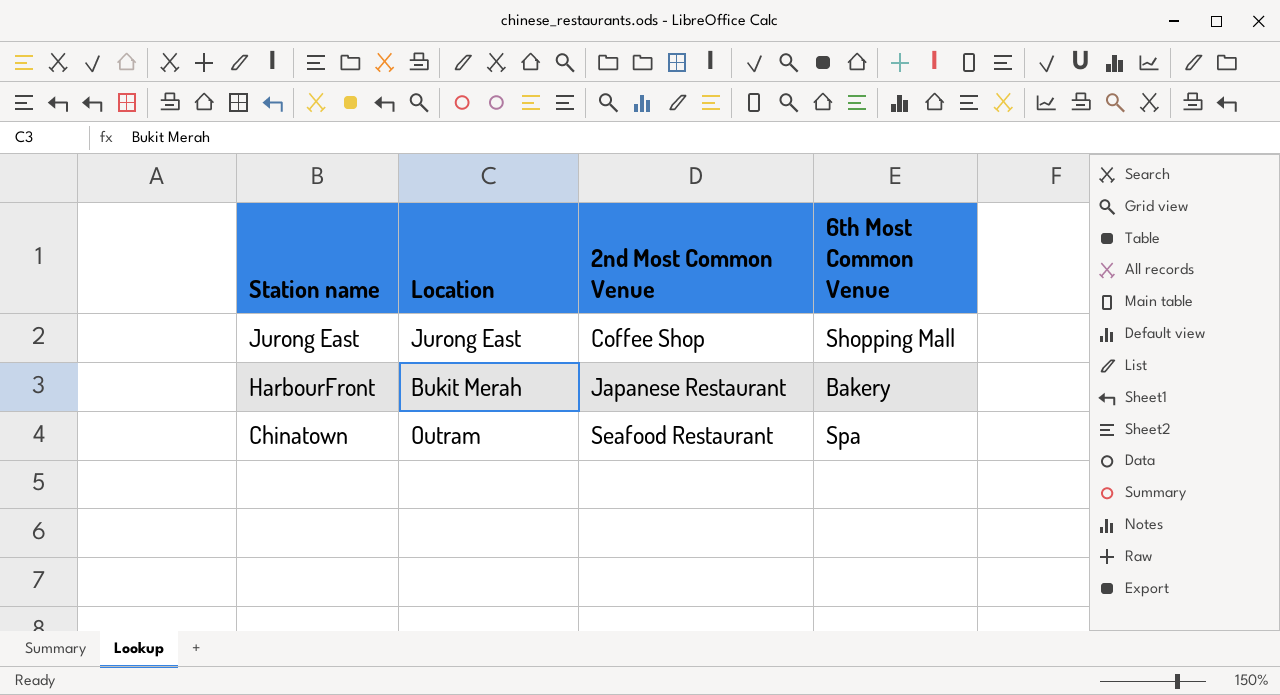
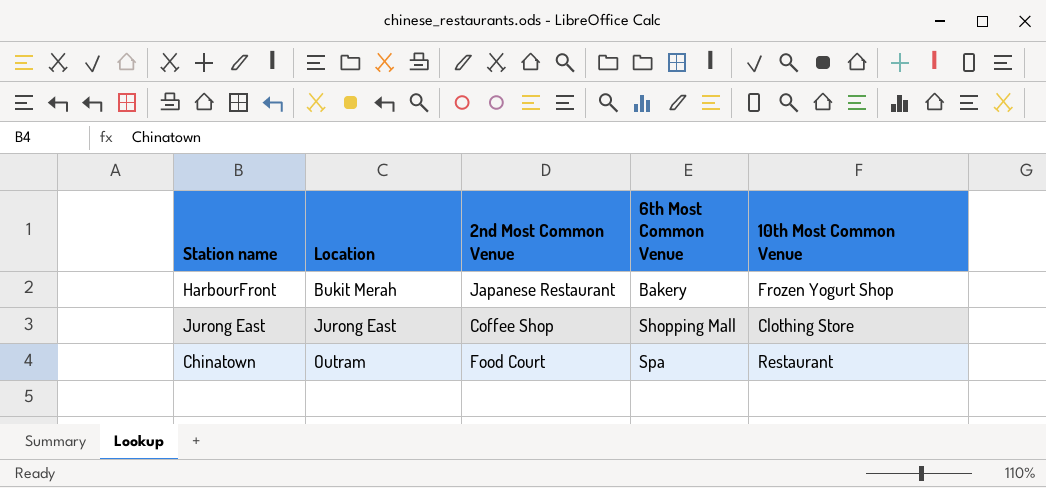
row order: Station name descending -> Location ascending
column 10th Most Common Venue | position: none -> 5
Chinatown | 2nd Most Common Venue: Seafood Restaurant -> Food Court

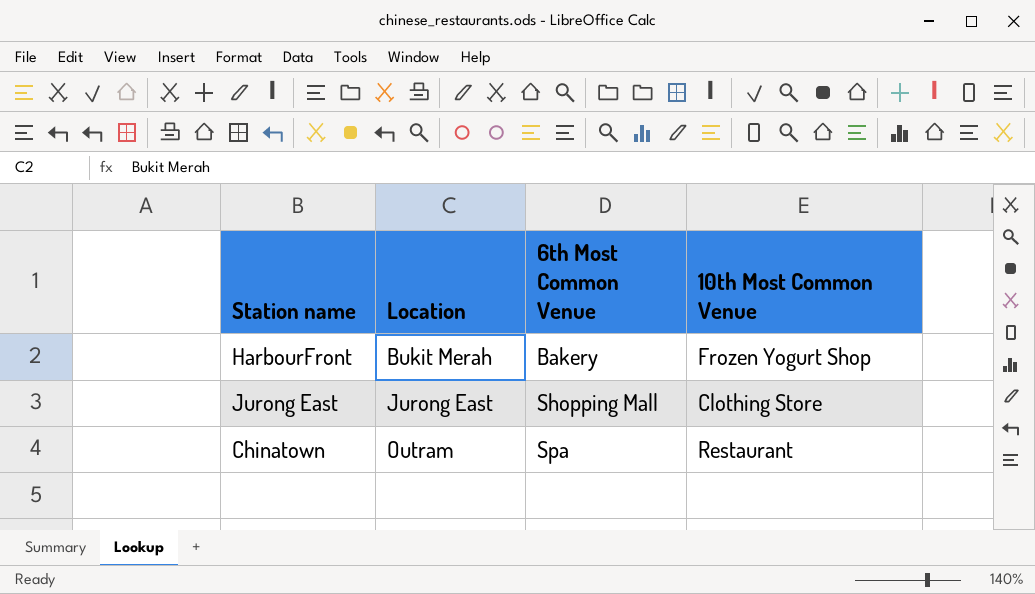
column 2nd Most Common Venue | position: 3 -> none

